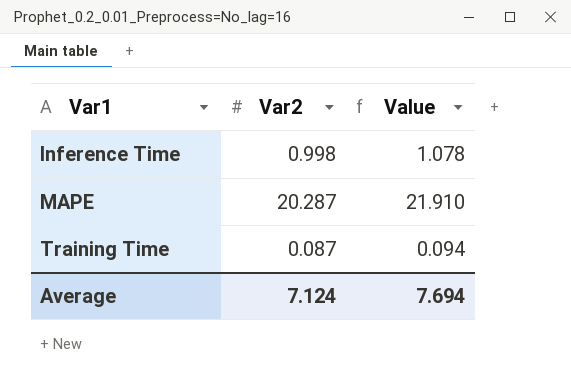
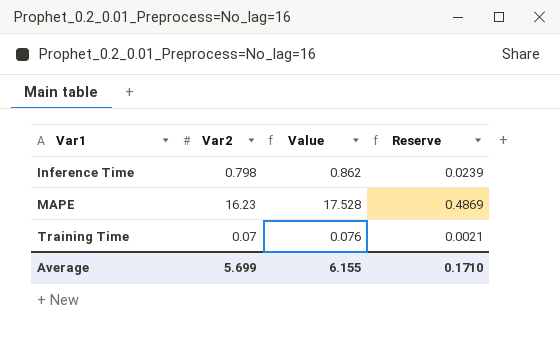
column Reserve | formula: none -> [Var2] * 0.03
Inference Time | Var2: 0.998 -> 0.798
Inference Time | Value: 1.078 -> 0.862
MAPE | Var2: 20.287 -> 16.23
MAPE | Value: 21.910 -> 17.528
Training Time | Var2: 0.087 -> 0.07
Training Time | Value: 0.094 -> 0.076
Average | Var2: 7.124 -> 5.699
Average | Value: 7.694 -> 6.155

